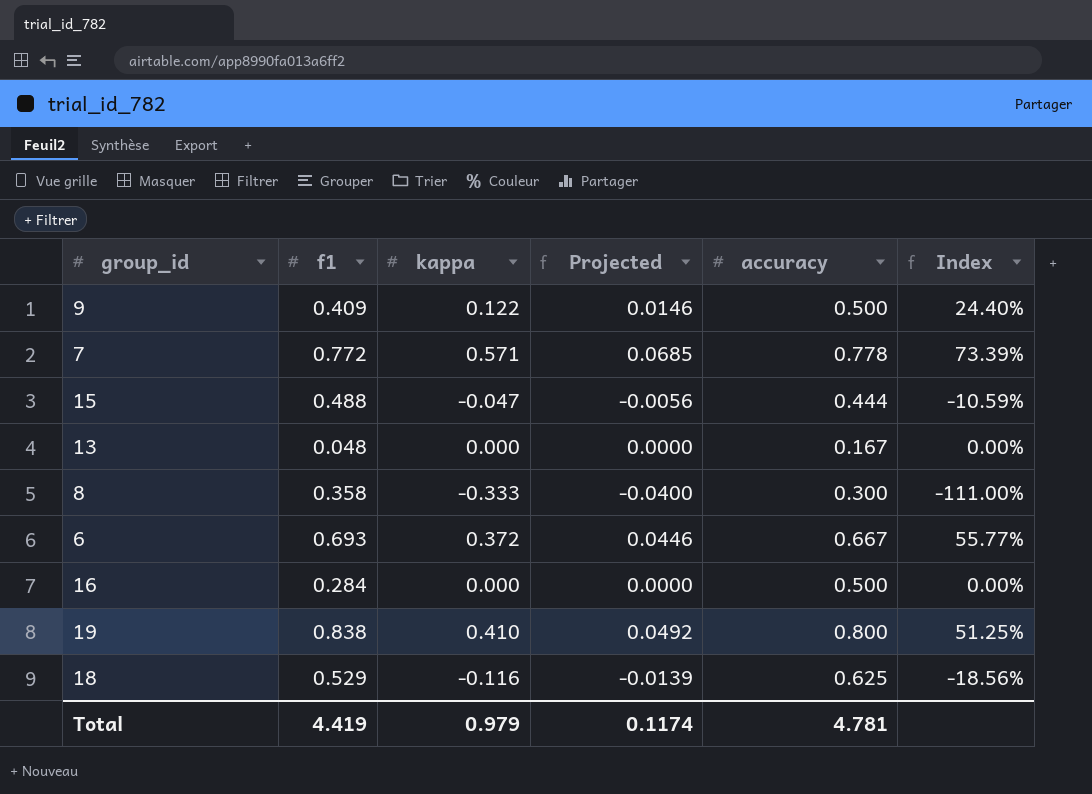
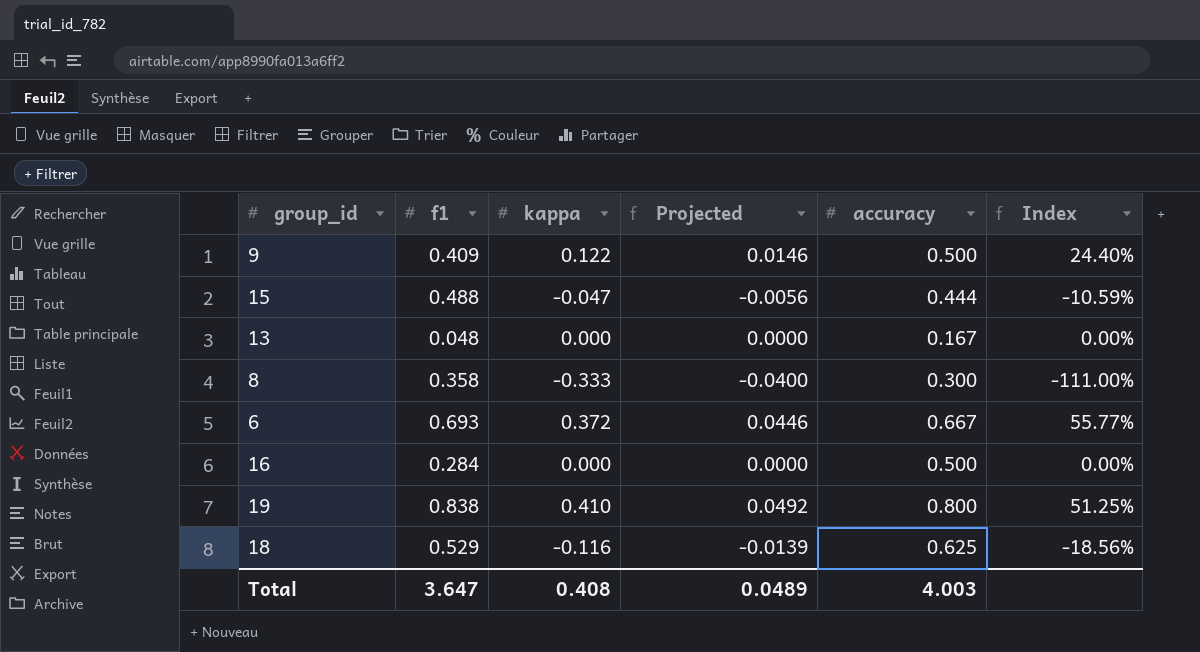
row 7: 0.772 | 0.571 | 0.0685 | 0.778 | 73.39% -> none
Total | f1: 4.419 -> 3.647
Total | kappa: 0.979 -> 0.408
Total | Projected: 0.1174 -> 0.0489
Total | accuracy: 4.781 -> 4.003

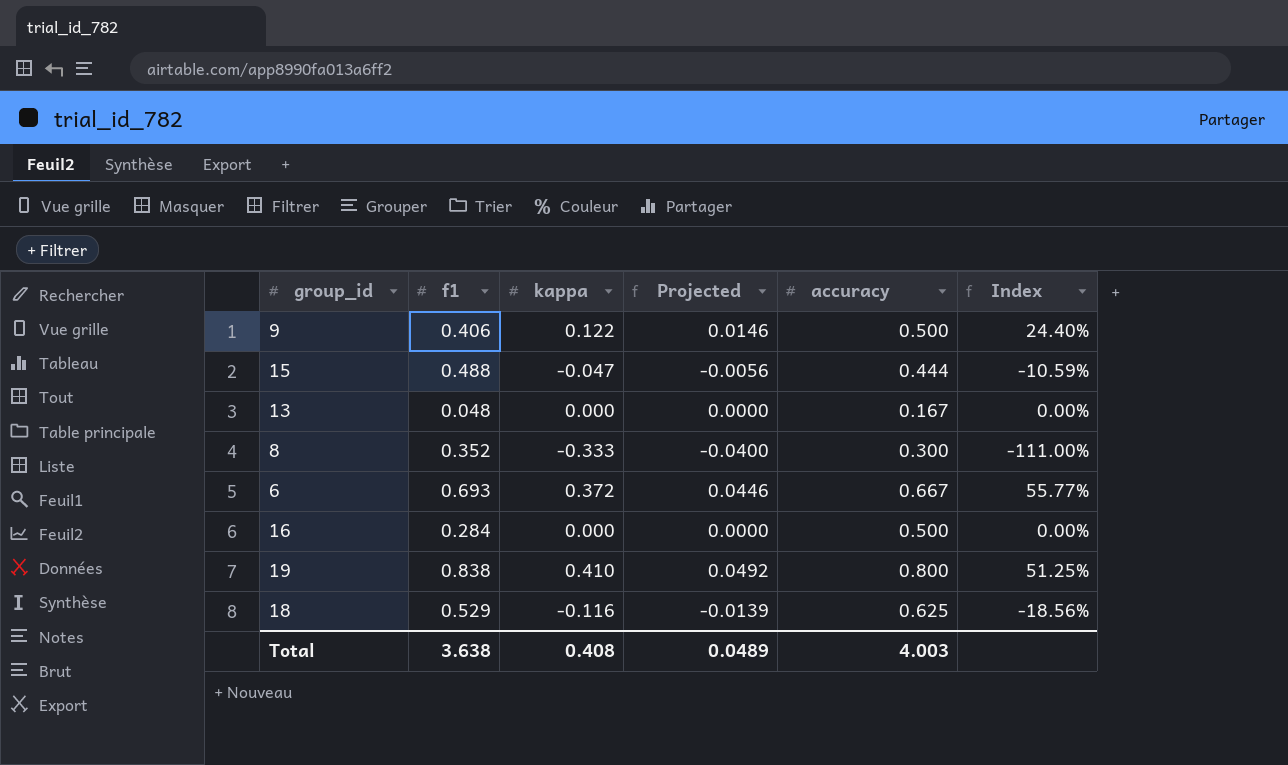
9 | f1: 0.409 -> 0.406
8 | f1: 0.358 -> 0.352
Total | f1: 3.647 -> 3.638

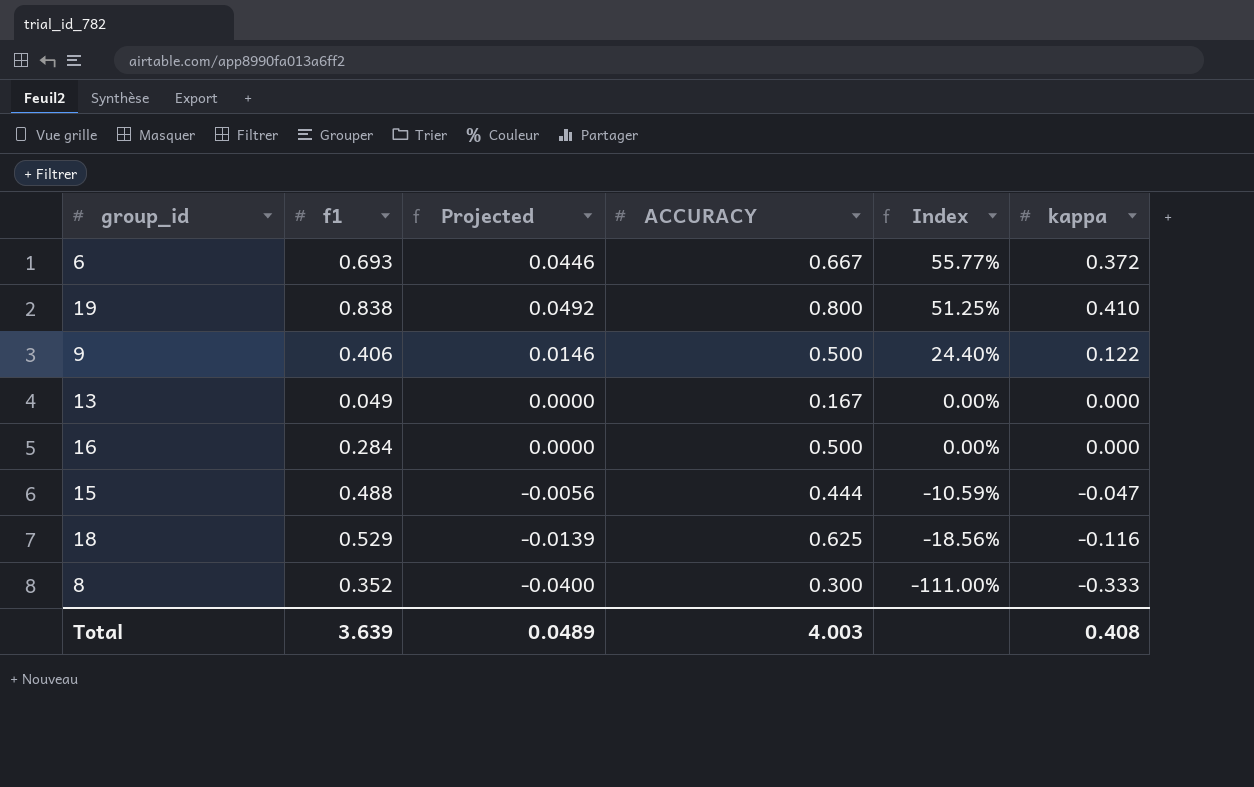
row order: none -> Index descending
column name: accuracy -> ACCURACY
column kappa | position: 3 -> 6
13 | f1: 0.048 -> 0.049
Total | f1: 3.638 -> 3.639

